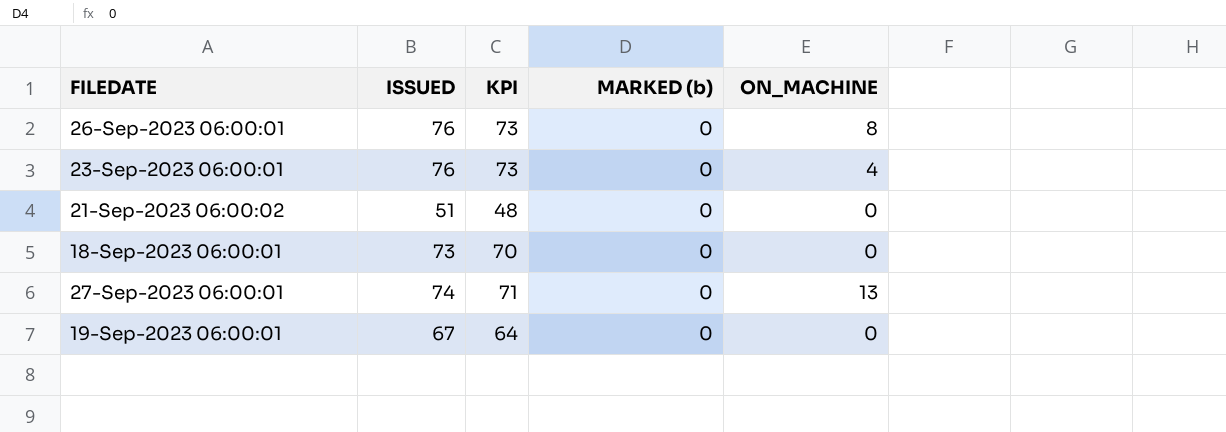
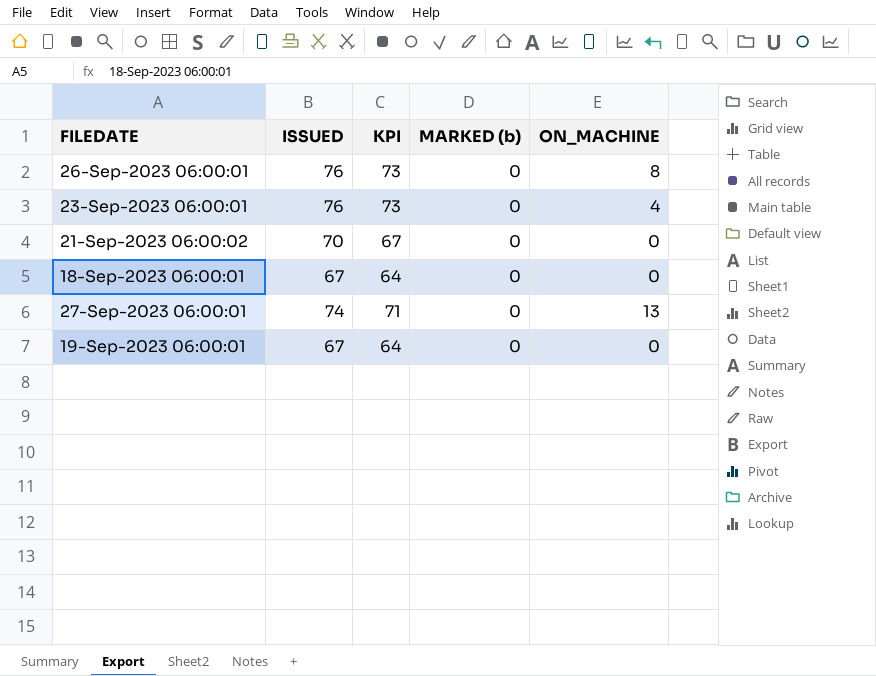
21-Sep-2023 06:00:02 | ISSUED: 51 -> 70
21-Sep-2023 06:00:02 | KPI: 48 -> 67
18-Sep-2023 06:00:01 | ISSUED: 73 -> 67
18-Sep-2023 06:00:01 | KPI: 70 -> 64

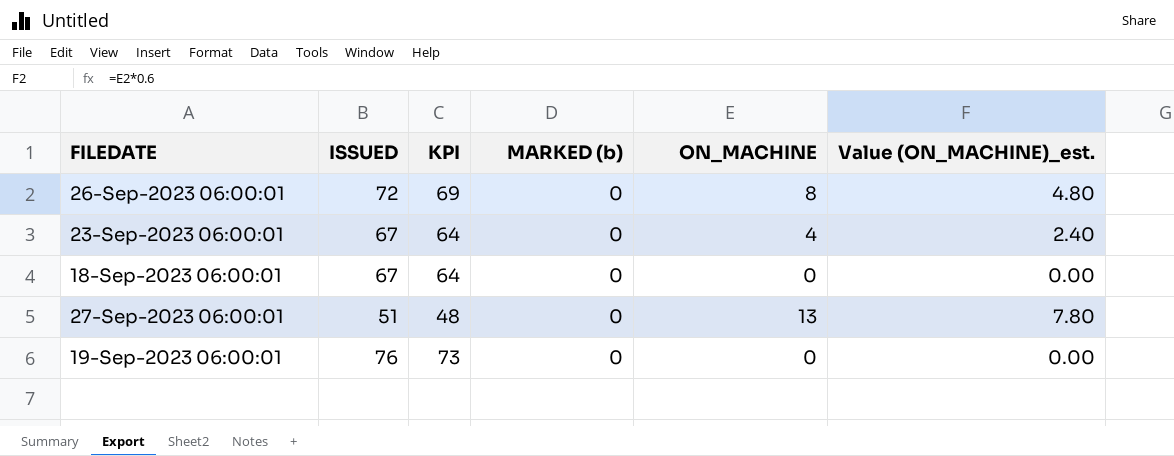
column Value (ON_MACHINE)_est. | formula: none -> [ON_MACHINE] * 0.6
row 21-Sep-2023 06:00:02: 70 | 67 | 0 | 0 -> none
26-Sep-2023 06:00:01 | ISSUED: 76 -> 72
26-Sep-2023 06:00:01 | KPI: 73 -> 69
23-Sep-2023 06:00:01 | ISSUED: 76 -> 67
23-Sep-2023 06:00:01 | KPI: 73 -> 64
27-Sep-2023 06:00:01 | ISSUED: 74 -> 51
27-Sep-2023 06:00:01 | KPI: 71 -> 48
19-Sep-2023 06:00:01 | ISSUED: 67 -> 76
19-Sep-2023 06:00:01 | KPI: 64 -> 73

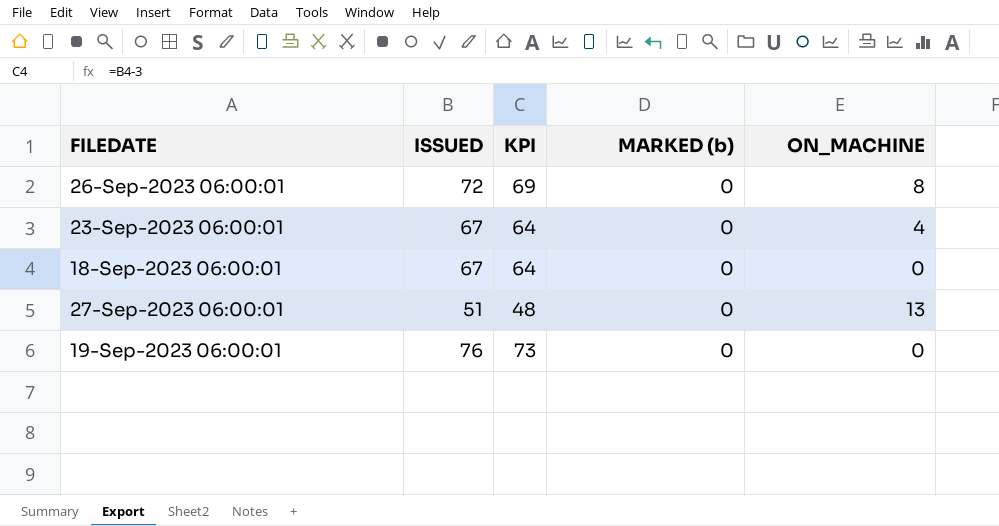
column Value (ON_MACHINE)_est. | formula: [ON_MACHINE] * 0.6 -> none

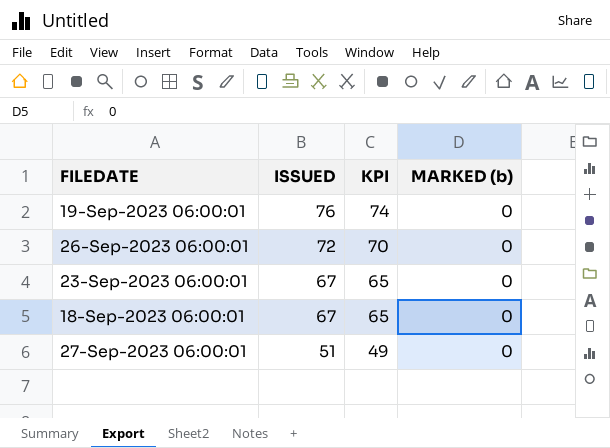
row order: none -> ISSUED descending
column ON_MACHINE | position: 5 -> none
column KPI | formula: [ISSUED] - 3 -> [ISSUED] - 2

